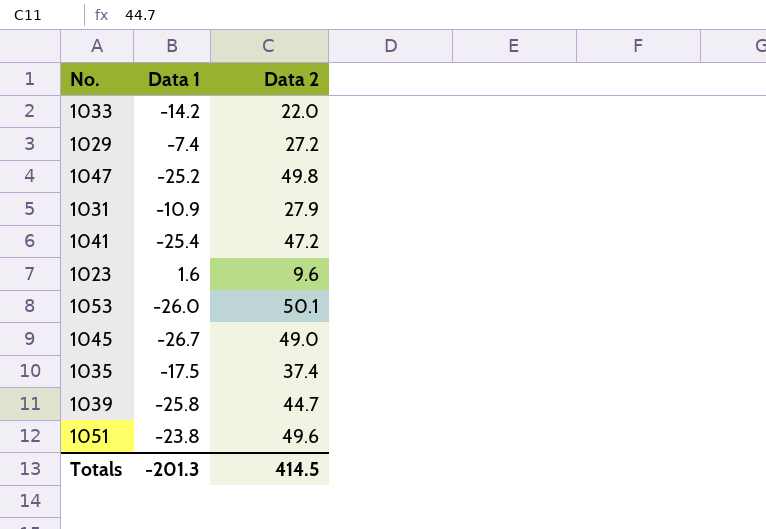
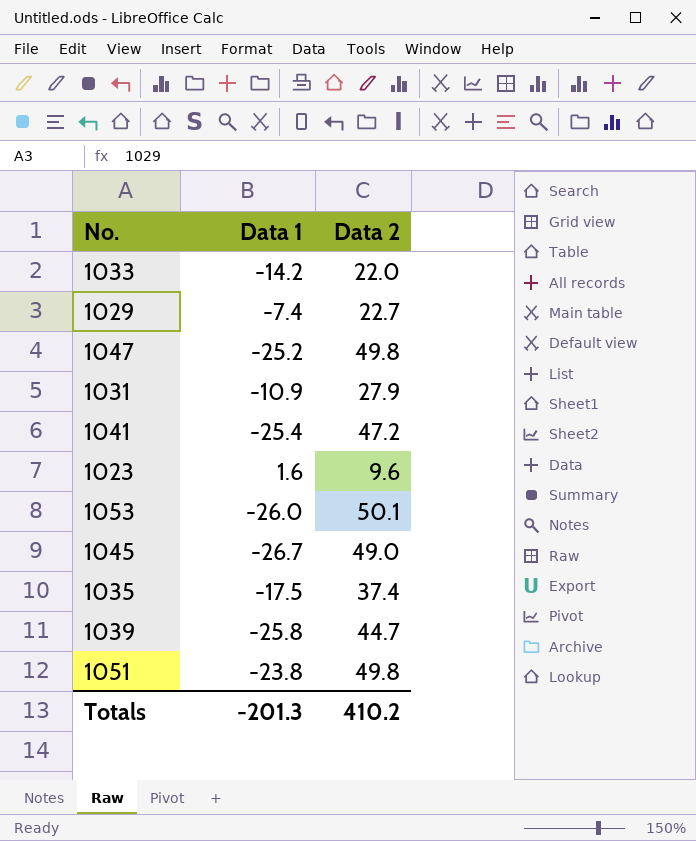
1029 | Data 2: 27.2 -> 22.7
1051 | Data 2: 49.6 -> 49.8
Totals | Data 2: 414.5 -> 410.2

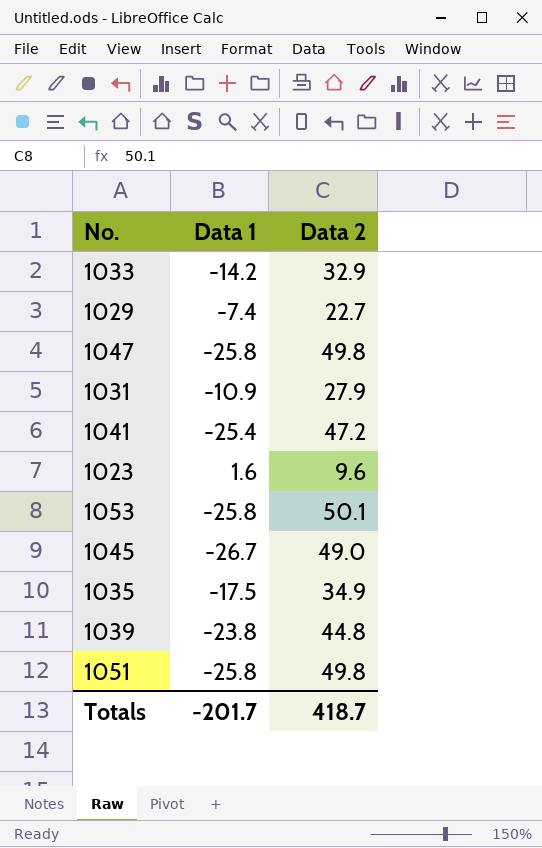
1033 | Data 2: 22.0 -> 32.9
1047 | Data 1: -25.2 -> -25.8
1053 | Data 1: -26.0 -> -25.8
1035 | Data 2: 37.4 -> 34.9
1039 | Data 1: -25.8 -> -23.8
1039 | Data 2: 44.7 -> 44.8
1051 | Data 1: -23.8 -> -25.8
Totals | Data 1: -201.3 -> -201.7
Totals | Data 2: 410.2 -> 418.7

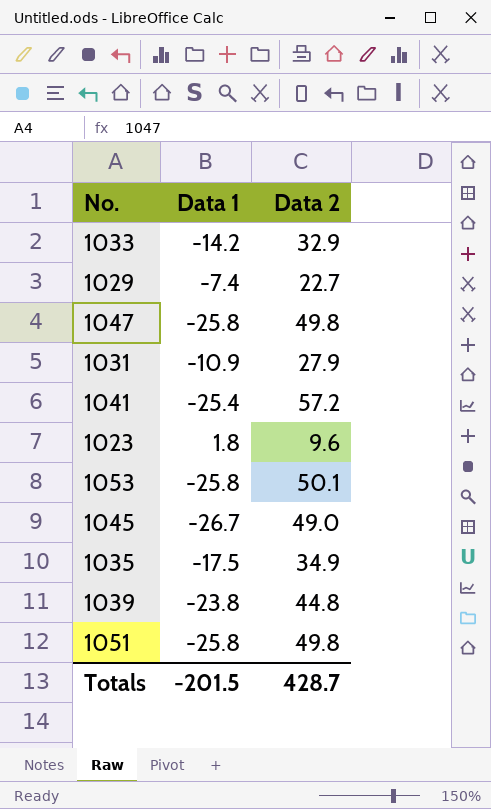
1041 | Data 2: 47.2 -> 57.2
1023 | Data 1: 1.6 -> 1.8
Totals | Data 1: -201.7 -> -201.5
Totals | Data 2: 418.7 -> 428.7

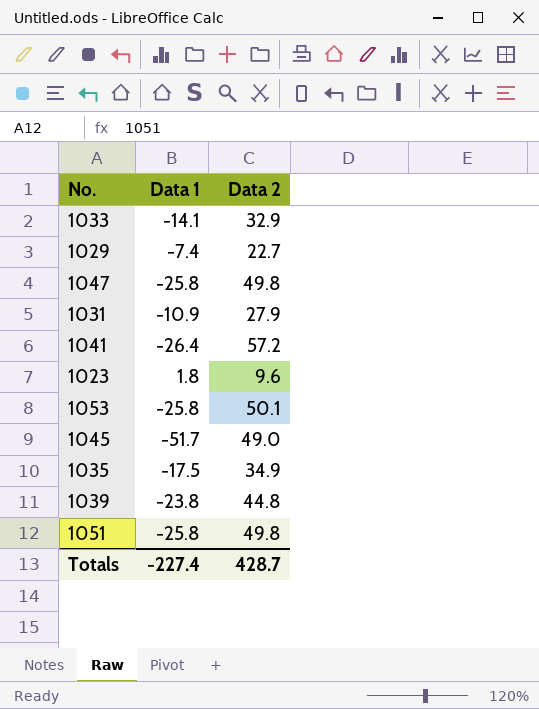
1033 | Data 1: -14.2 -> -14.1
1041 | Data 1: -25.4 -> -26.4
1045 | Data 1: -26.7 -> -51.7
Totals | Data 1: -201.5 -> -227.4

